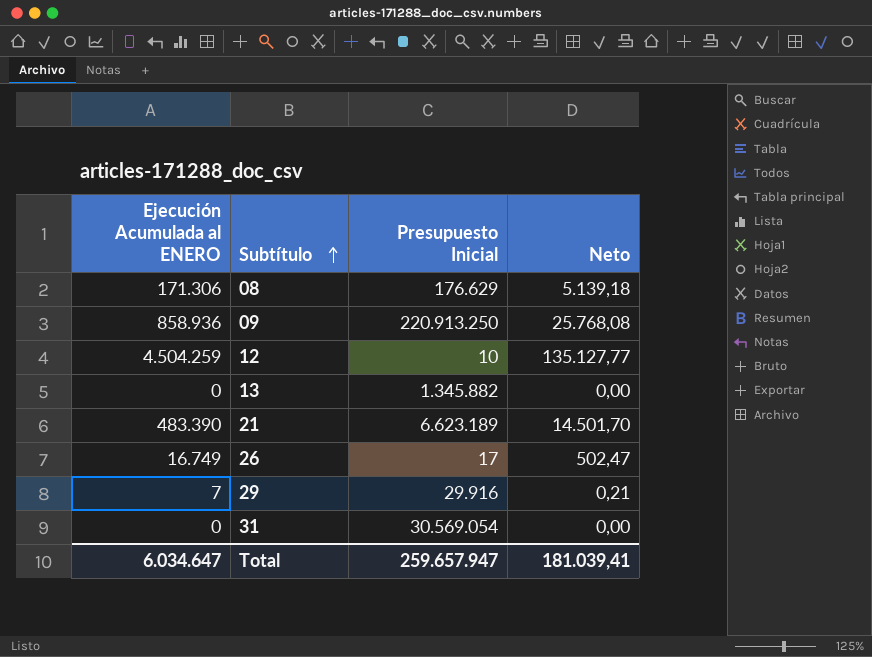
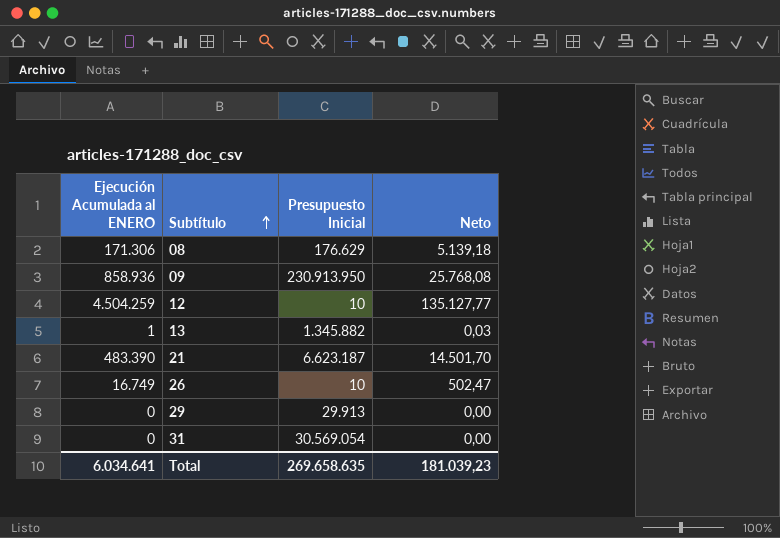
09 | Presupuesto Inicial: 220.913.250 -> 230.913.950
13 | Ejecución Acumulada al ENERO: 0 -> 1
13 | Neto: 0,00 -> 0,03
21 | Presupuesto Inicial: 6.623.189 -> 6.623.187
26 | Presupuesto Inicial: 17 -> 10
29 | Ejecución Acumulada al ENERO: 7 -> 0
29 | Presupuesto Inicial: 29.916 -> 29.913
29 | Neto: 0,21 -> 0,00
Total | Ejecución Acumulada al ENERO: 6.034.647 -> 6.034.641
Total | Presupuesto Inicial: 259.657.947 -> 269.658.635
Total | Neto: 181.039,41 -> 181.039,23

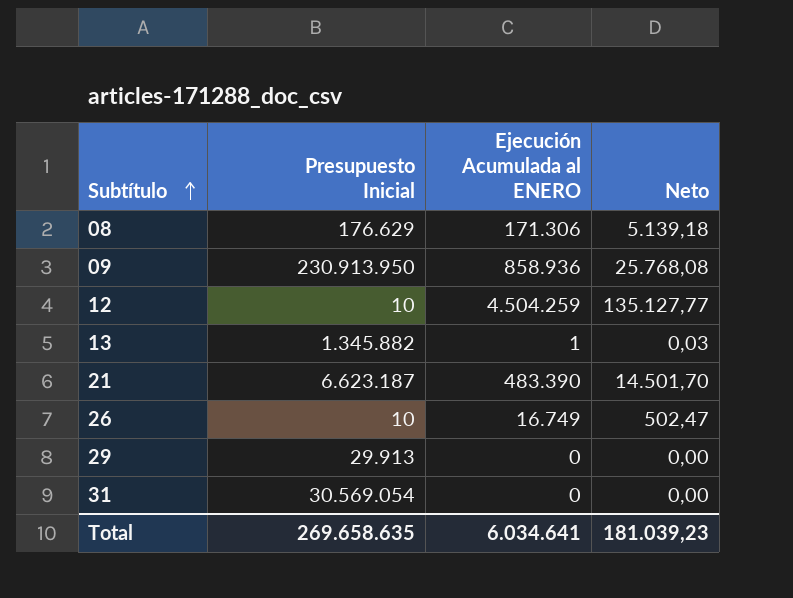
column Ejecución Acumulada al ENERO | position: 1 -> 3

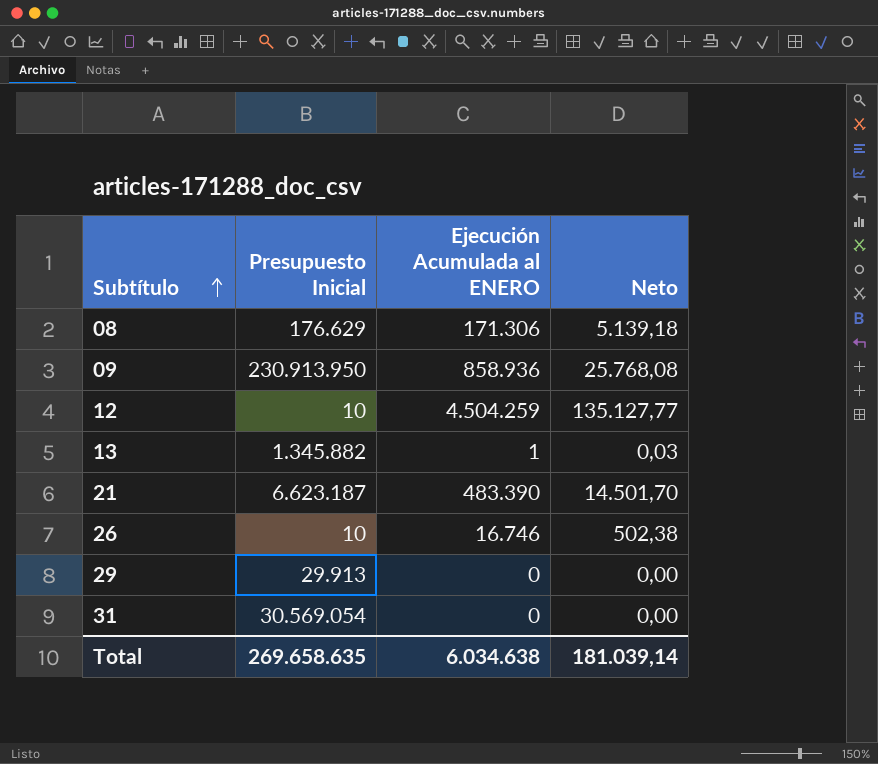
26 | Ejecución Acumulada al ENERO: 16.749 -> 16.746
26 | Neto: 502,47 -> 502,38
Total | Ejecución Acumulada al ENERO: 6.034.641 -> 6.034.638
Total | Neto: 181.039,23 -> 181.039,14

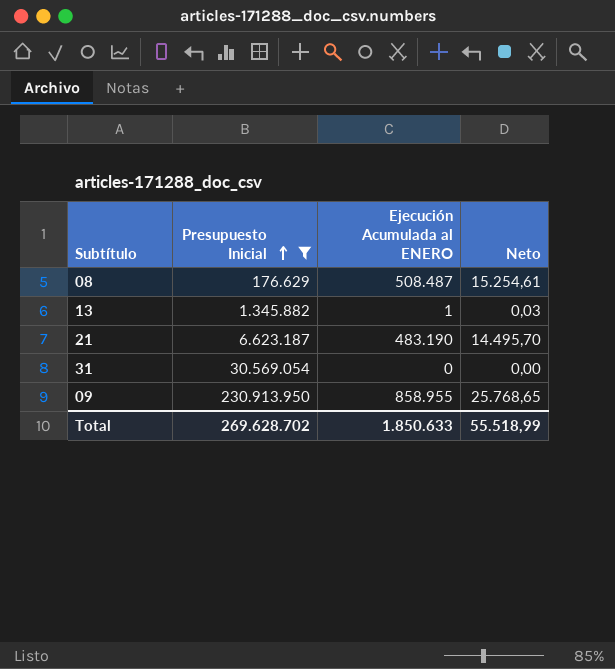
filter: none -> Presupuesto Inicial >= 176.629
row order: Subtítulo ascending -> Presupuesto Inicial ascending
08 | Ejecución Acumulada al ENERO: 171.306 -> 508.487
08 | Neto: 5.139,18 -> 15.254,61
21 | Ejecución Acumulada al ENERO: 483.390 -> 483.190
21 | Neto: 14.501,70 -> 14.495,70
09 | Ejecución Acumulada al ENERO: 858.936 -> 858.955
09 | Neto: 25.768,08 -> 25.768,65
Total | Presupuesto Inicial: 269.658.635 -> 269.628.702
Total | Ejecución Acumulada al ENERO: 6.034.638 -> 1.850.633
Total | Neto: 181.039,14 -> 55.518,99

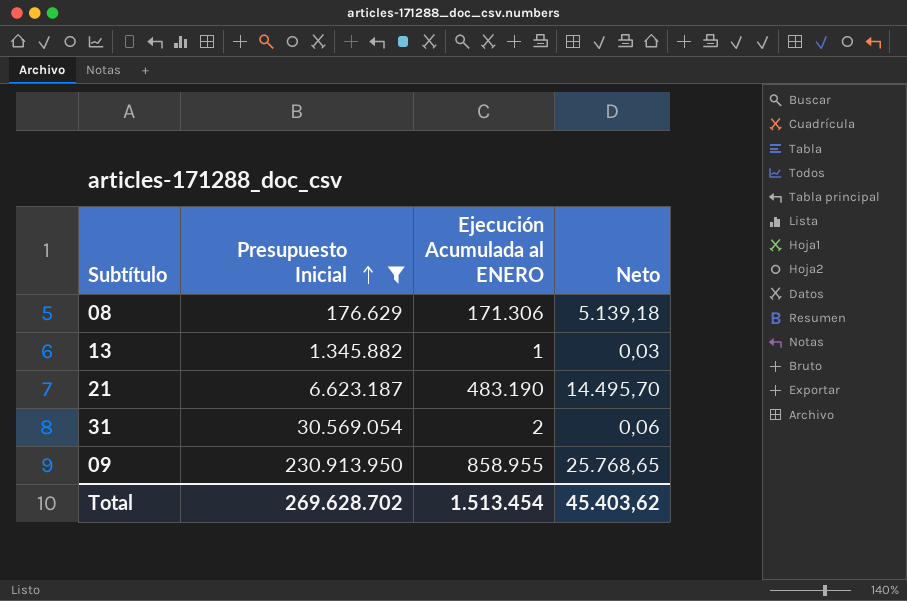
08 | Ejecución Acumulada al ENERO: 508.487 -> 171.306
08 | Neto: 15.254,61 -> 5.139,18
31 | Ejecución Acumulada al ENERO: 0 -> 2
31 | Neto: 0,00 -> 0,06
Total | Ejecución Acumulada al ENERO: 1.850.633 -> 1.513.454
Total | Neto: 55.518,99 -> 45.403,62

